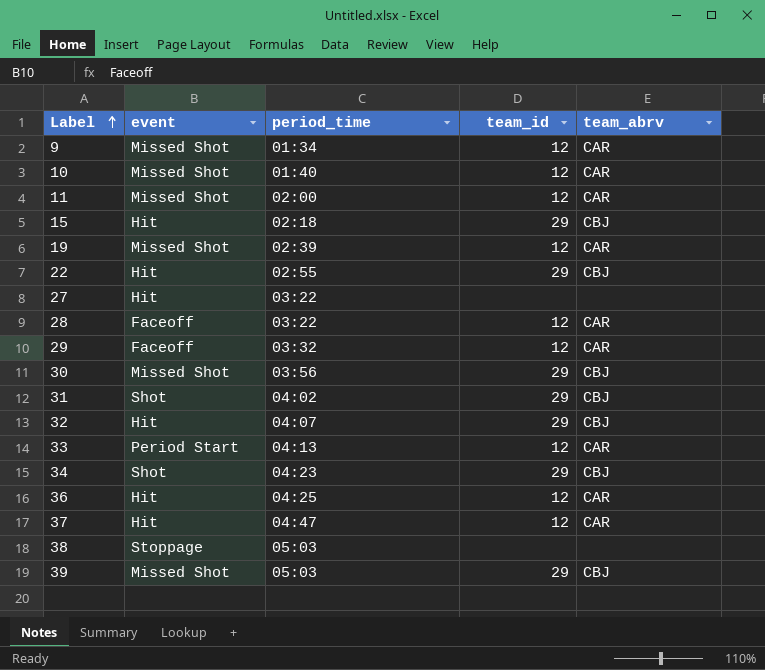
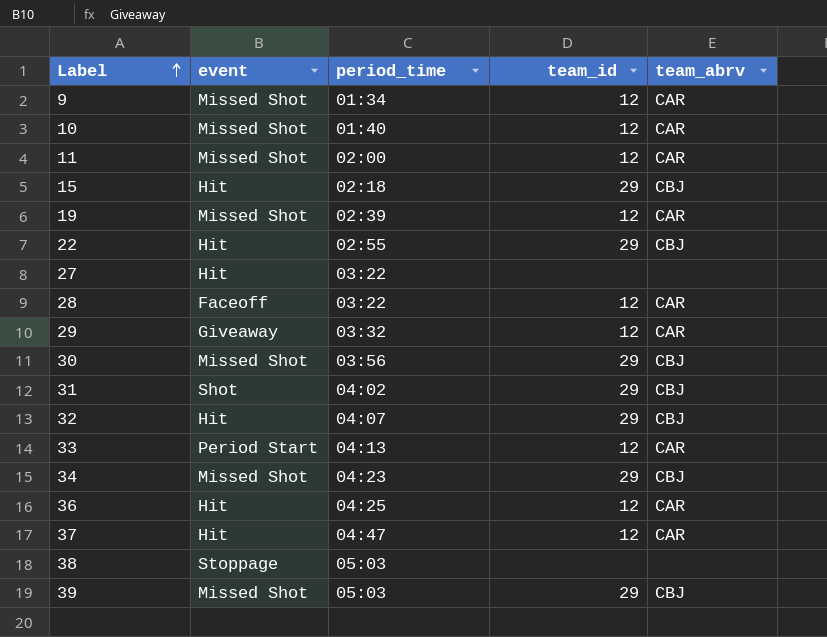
29 | event: Faceoff -> Giveaway
34 | event: Shot -> Missed Shot

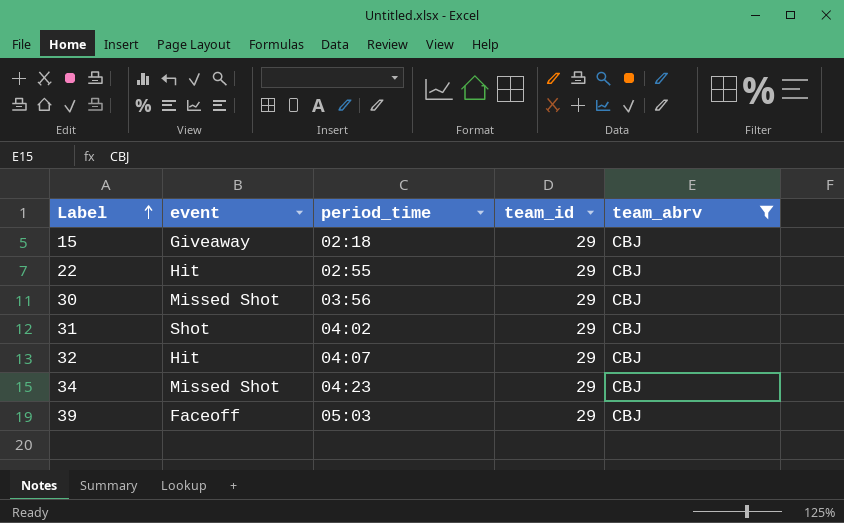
filter: none -> team_abrv = CBJ
15 | event: Hit -> Giveaway
39 | event: Missed Shot -> Faceoff

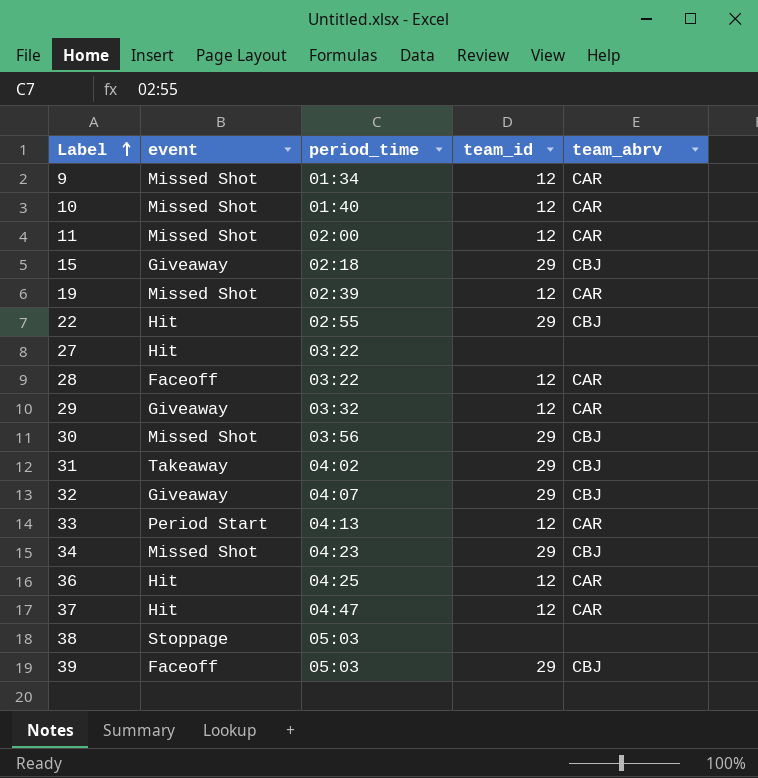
filter: team_abrv = CBJ -> none
31 | event: Shot -> Takeaway
32 | event: Hit -> Giveaway

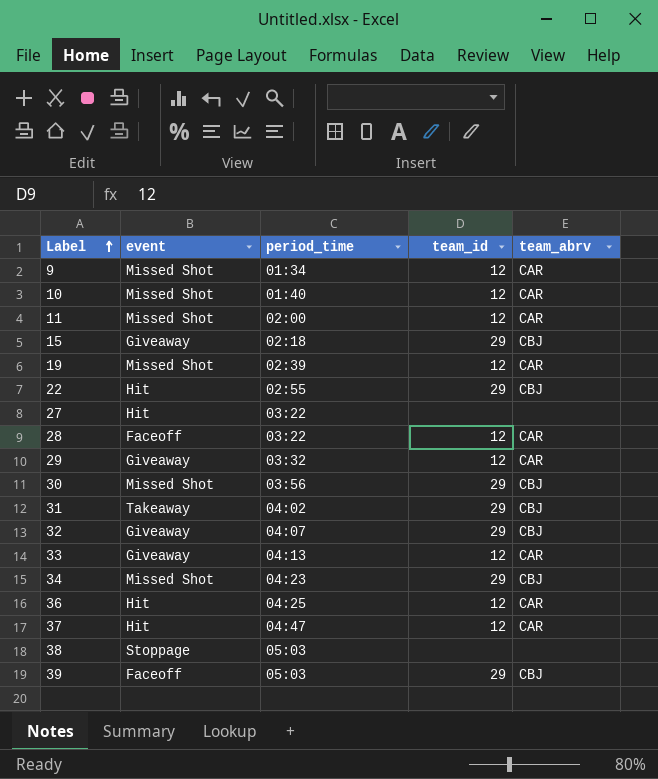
33 | event: Period Start -> Giveaway

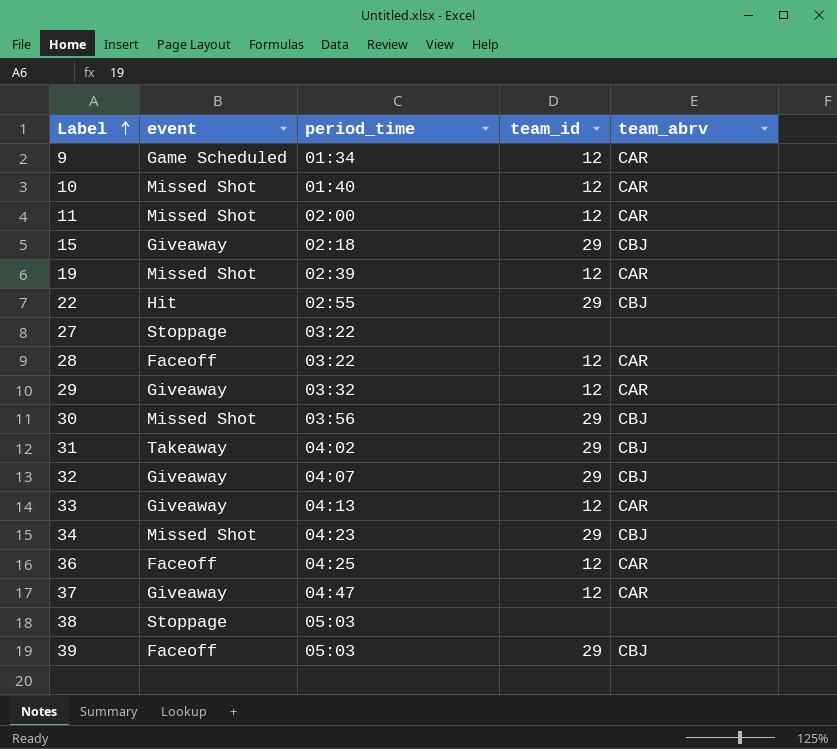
9 | event: Missed Shot -> Game Scheduled
27 | event: Hit -> Stoppage
36 | event: Hit -> Faceoff
37 | event: Hit -> Giveaway

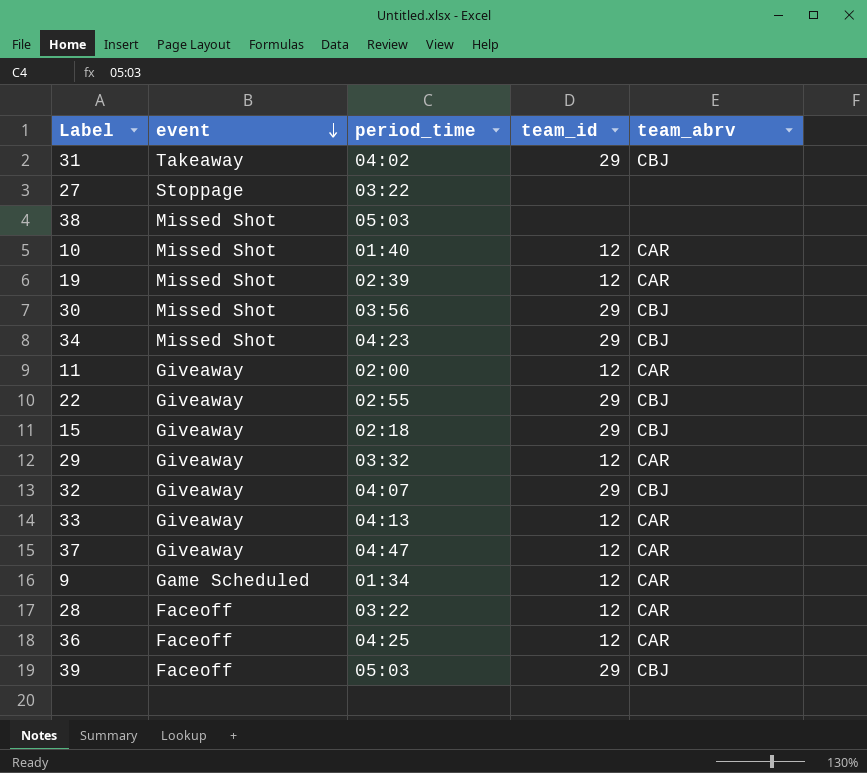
row order: Label ascending -> event descending
38 | event: Stoppage -> Missed Shot
11 | event: Missed Shot -> Giveaway
22 | event: Hit -> Giveaway

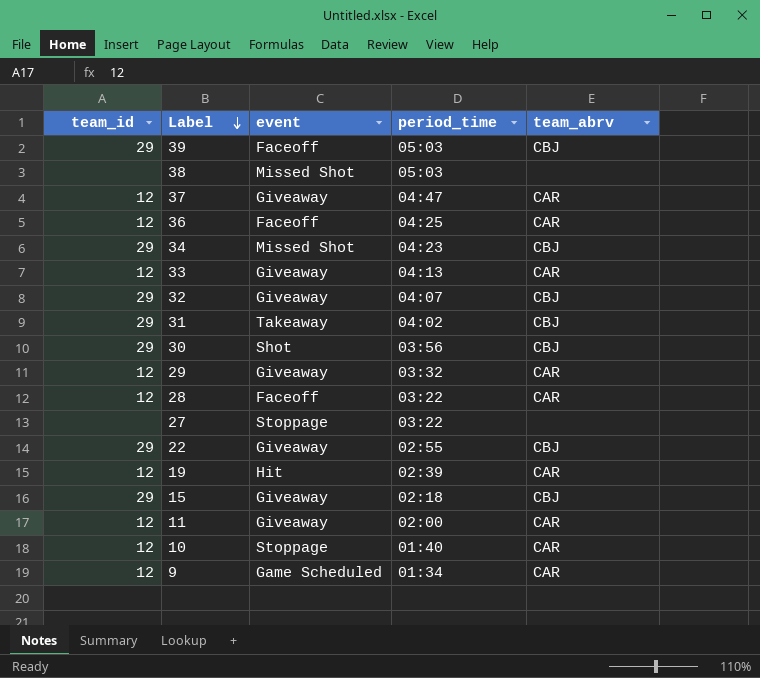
row order: event descending -> Label descending
column team_id | position: 4 -> 1
30 | event: Missed Shot -> Shot
19 | event: Missed Shot -> Hit
10 | event: Missed Shot -> Stoppage

